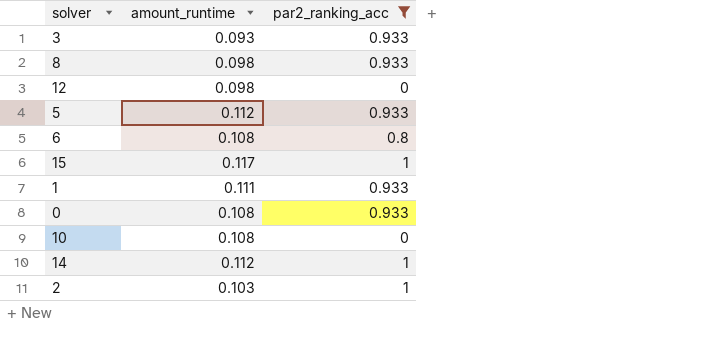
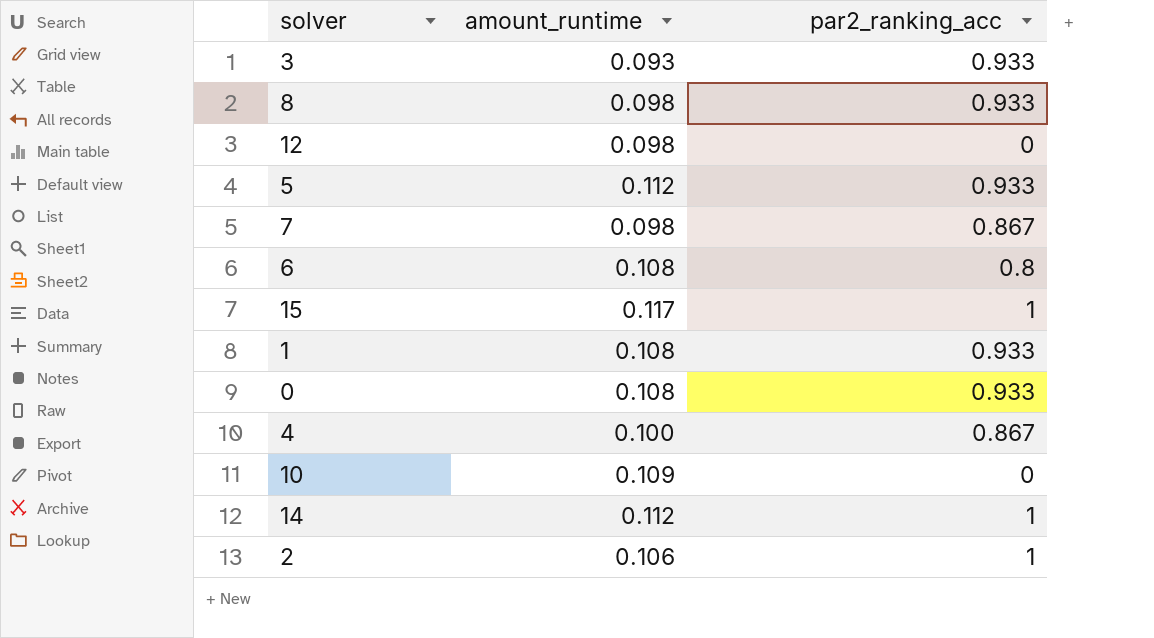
filter: par2_ranking_acc != 0.867 -> none
1 | amount_runtime: 0.111 -> 0.108
10 | amount_runtime: 0.108 -> 0.109
2 | amount_runtime: 0.103 -> 0.106

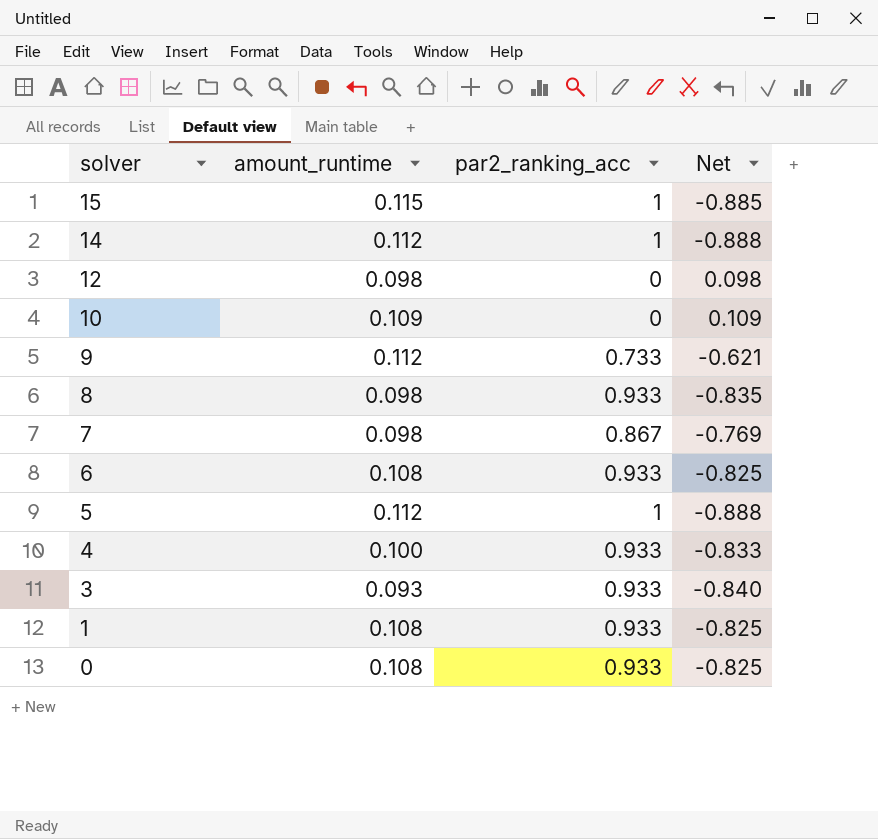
row order: none -> solver descending
column Net | formula: none -> [amount_runtime] - [par2_ranking_acc]
row 2: 0.106 | 1 -> none
15 | amount_runtime: 0.117 -> 0.115
row 9: none -> 0.112 | 0.733 | -0.621
6 | par2_ranking_acc: 0.8 -> 0.933
5 | par2_ranking_acc: 0.933 -> 1
4 | par2_ranking_acc: 0.867 -> 0.933

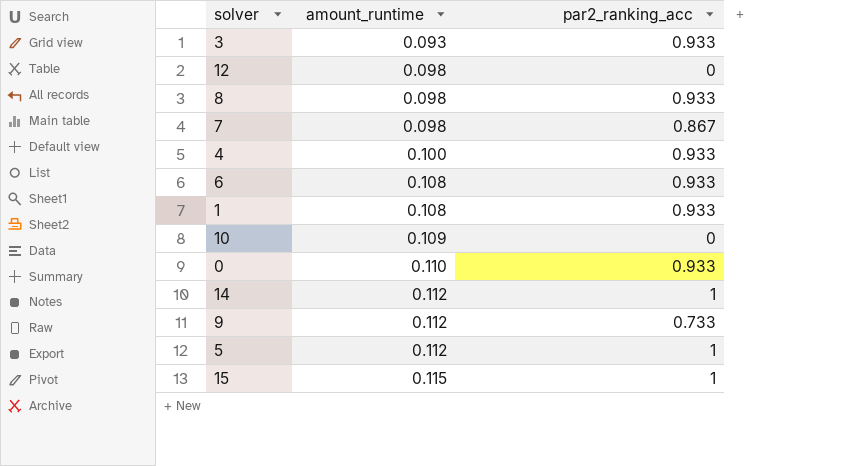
row order: solver descending -> amount_runtime ascending
column Net | formula: [amount_runtime] - [par2_ranking_acc] -> none
0 | amount_runtime: 0.108 -> 0.110

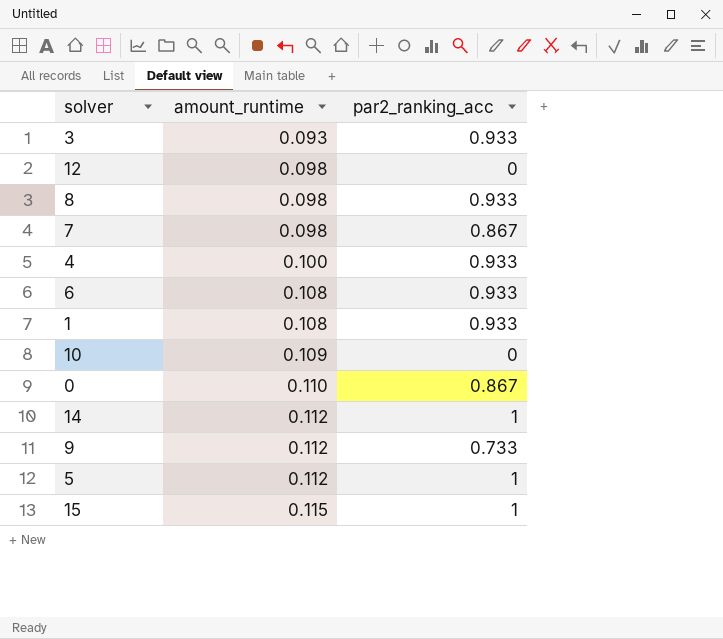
0 | par2_ranking_acc: 0.933 -> 0.867

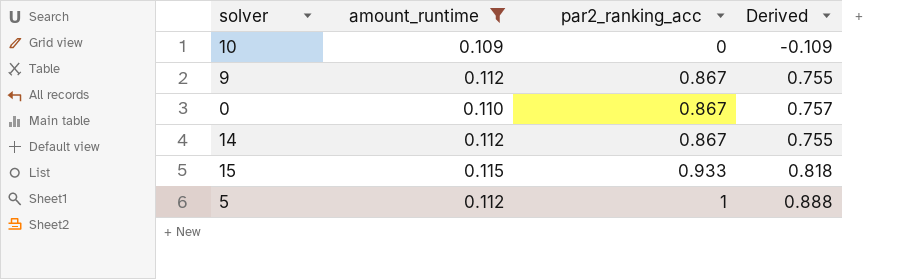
filter: none -> amount_runtime >= 0.109
row order: amount_runtime ascending -> par2_ranking_acc ascending
column Derived | formula: none -> [par2_ranking_acc] - [amount_runtime]
9 | par2_ranking_acc: 0.733 -> 0.867
14 | par2_ranking_acc: 1 -> 0.867
15 | par2_ranking_acc: 1 -> 0.933

